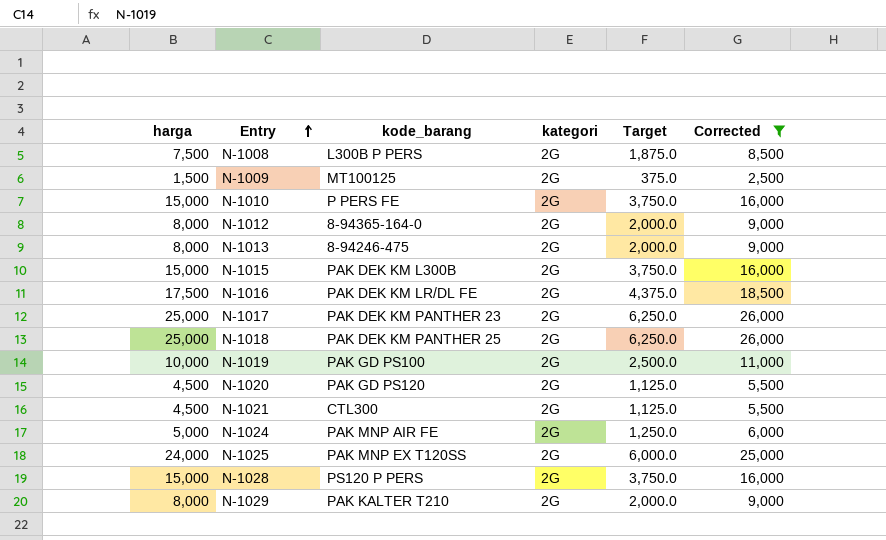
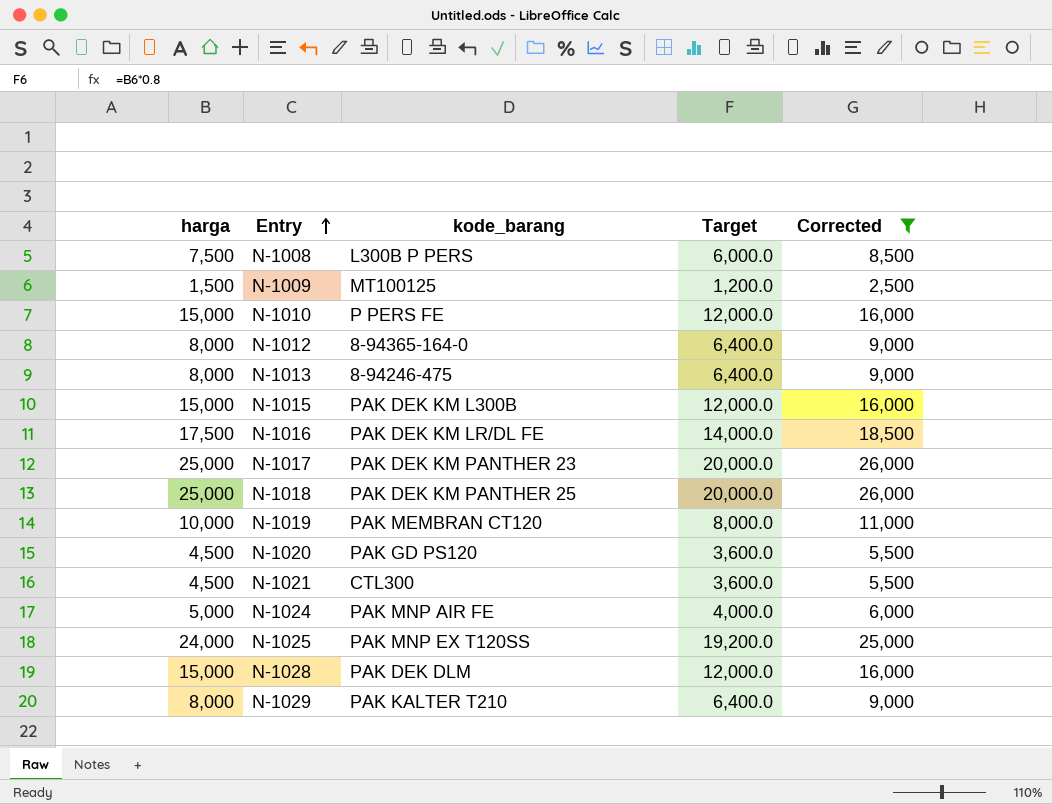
column kategori | position: 4 -> none
column Target | formula: [harga] * 0.25 -> [harga] * 0.8
N-1019 | kode_barang: PAK GD PS100 -> PAK MEMBRAN CT120
N-1028 | kode_barang: PS120 P PERS -> PAK DEK DLM

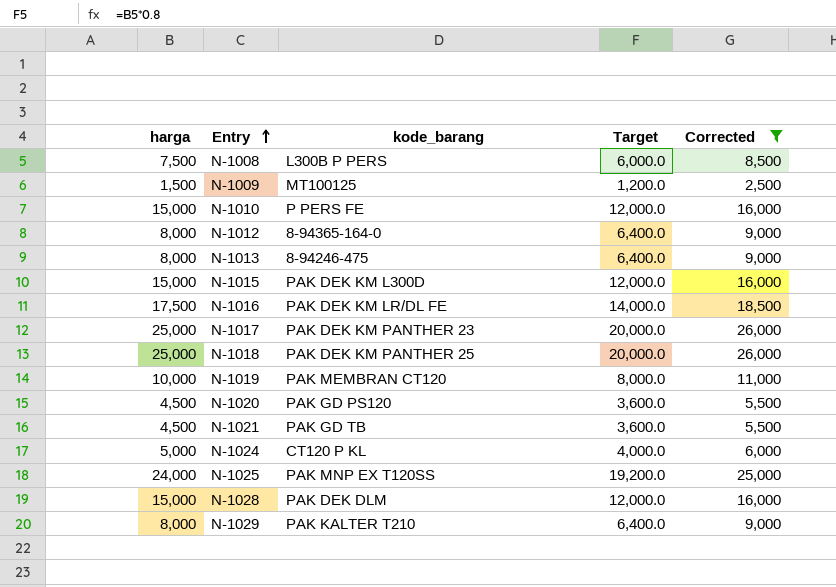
N-1015 | kode_barang: PAK DEK KM L300B -> PAK DEK KM L300D
N-1021 | kode_barang: CTL300 -> PAK GD TB
N-1024 | kode_barang: PAK MNP AIR FE -> CT120 P KL

